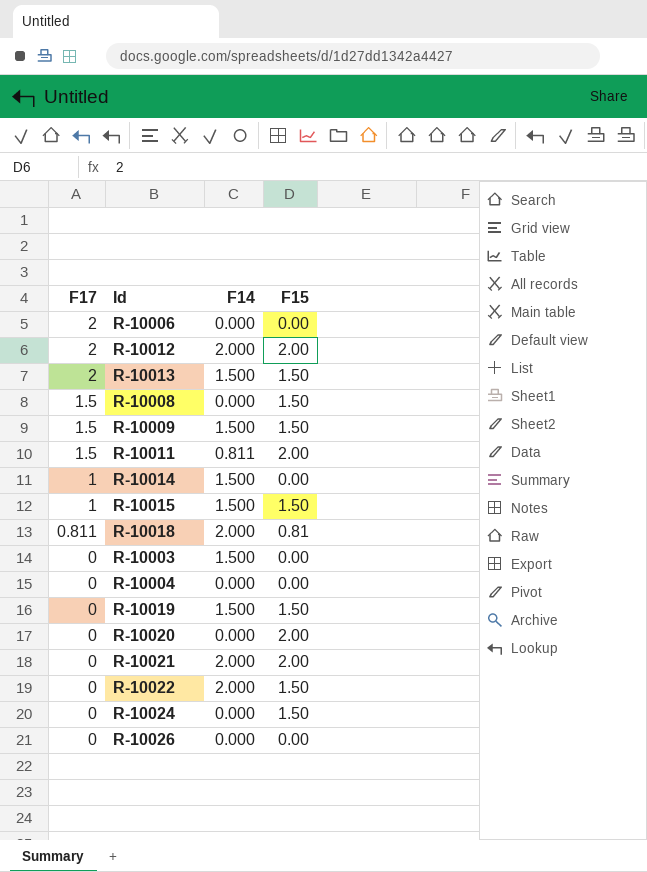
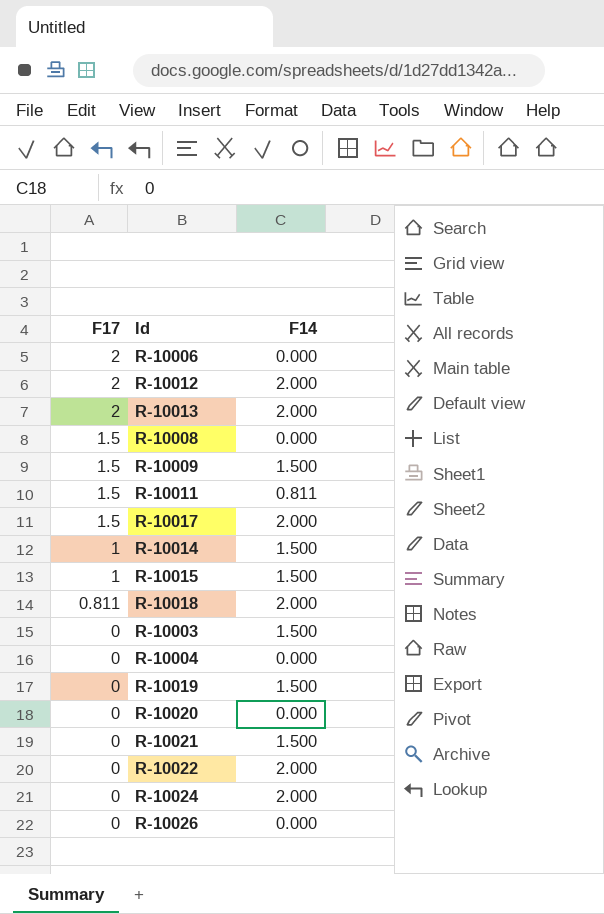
column F15 | position: 4 -> none
R-10013 | F14: 1.500 -> 2.000
row R-10017: none -> 1.5 | 2.000
R-10021 | F14: 2.000 -> 1.500
R-10024 | F14: 0.000 -> 2.000

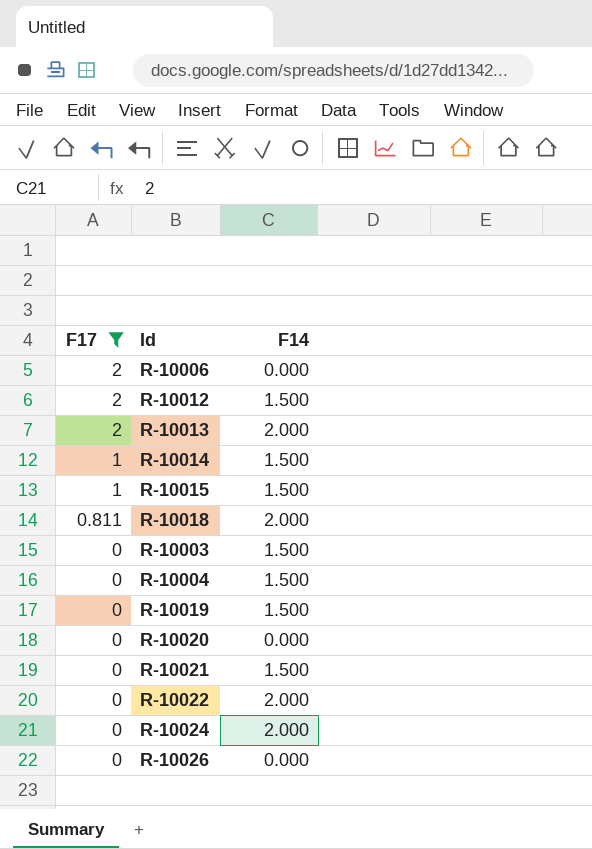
filter: none -> F17 != 1.5
R-10012 | F14: 2.000 -> 1.500
R-10004 | F14: 0.000 -> 1.500

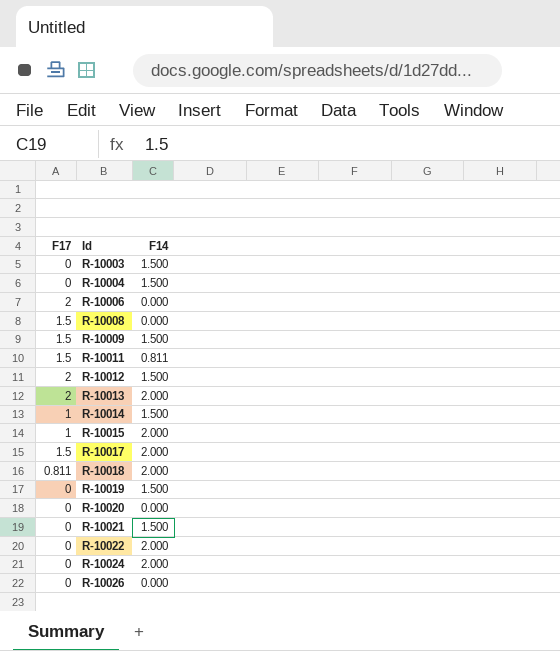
filter: F17 != 1.5 -> none
row order: F17 descending -> Id ascending
R-10015 | F14: 1.500 -> 2.000

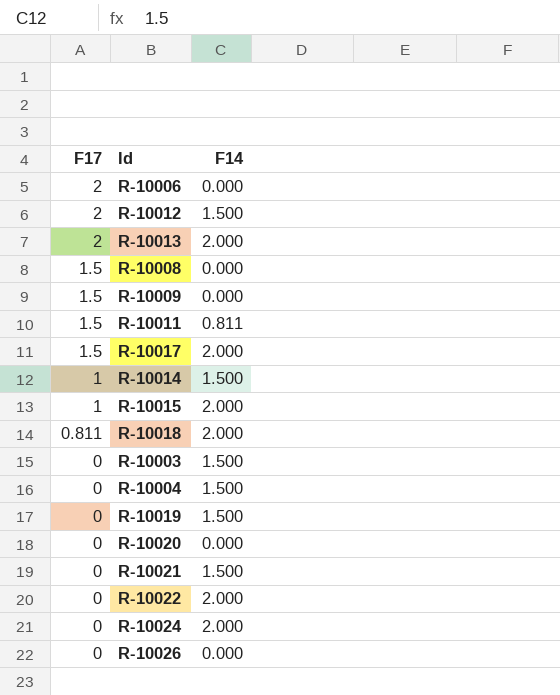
row order: Id ascending -> F17 descending
R-10009 | F14: 1.500 -> 0.000

